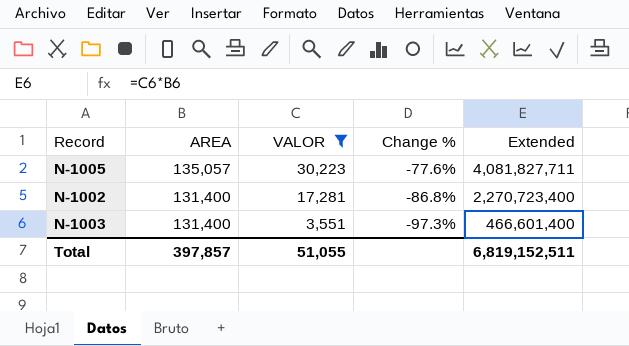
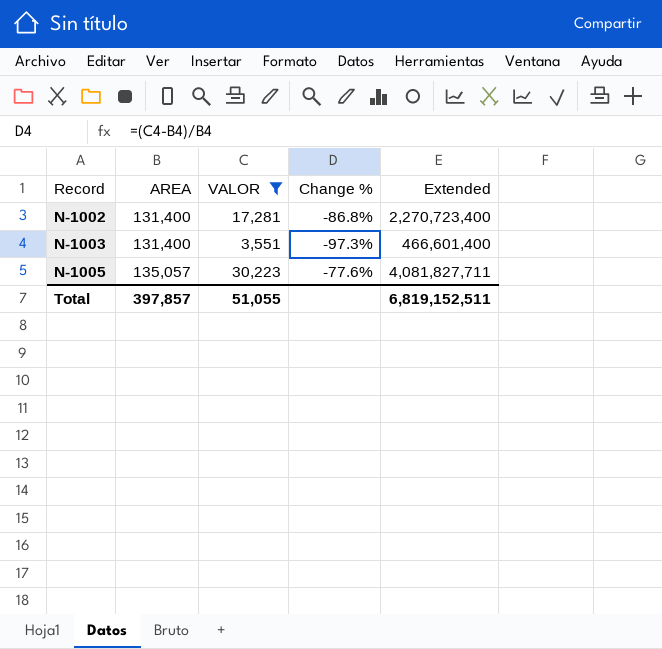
row order: AREA descending -> Record ascending

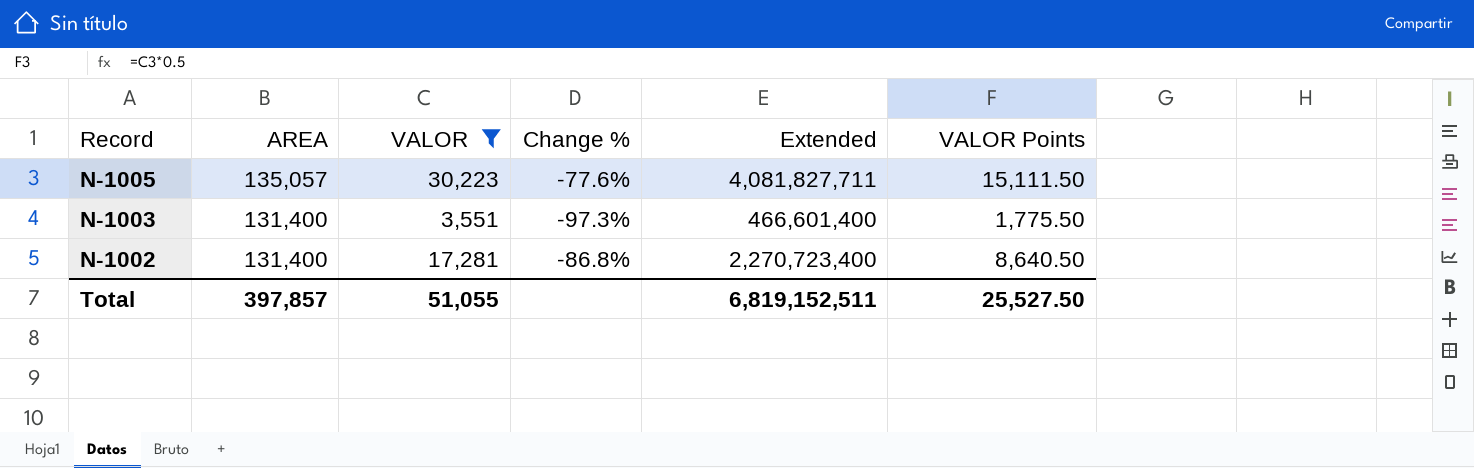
row order: Record ascending -> Record descending
column VALOR Points | formula: none -> [VALOR] * 0.5

